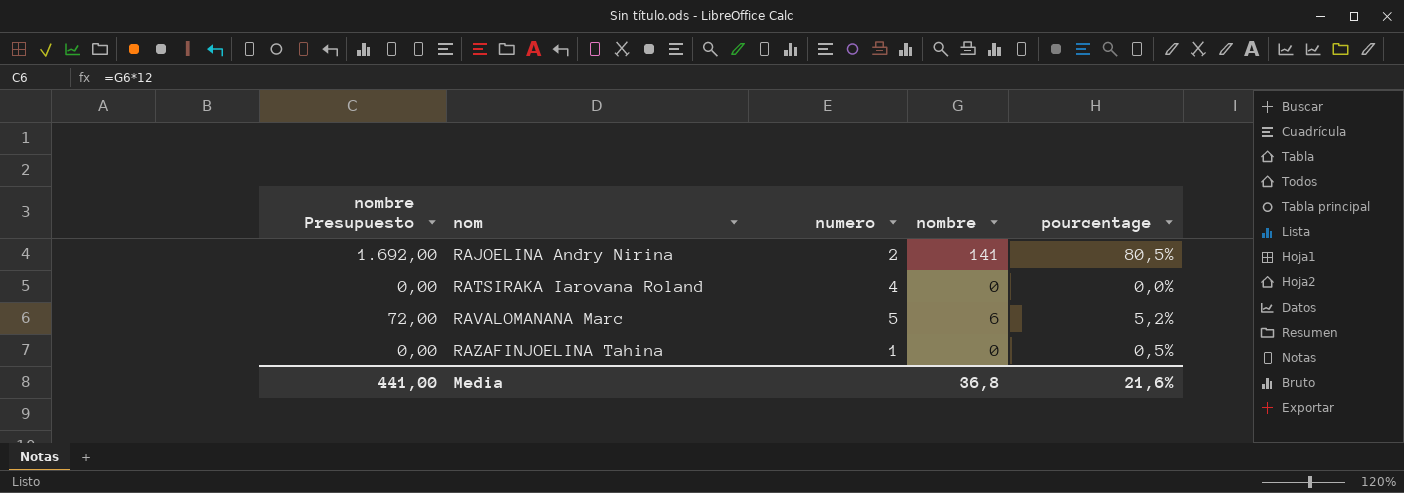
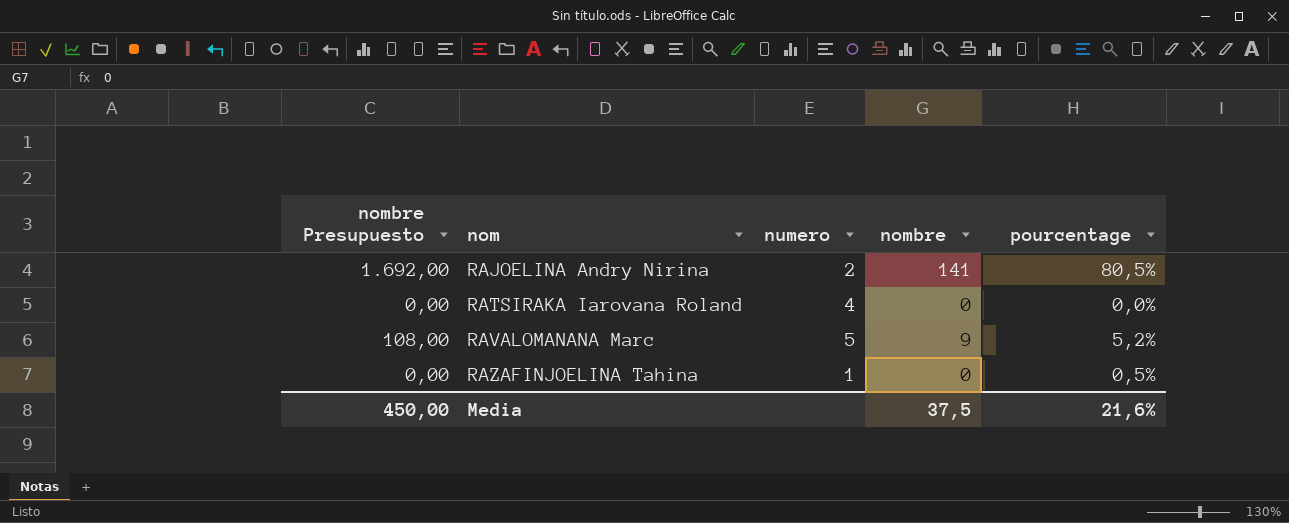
RAVALOMANANA Marc | nombre Presupuesto: 72,00 -> 108,00
RAVALOMANANA Marc | nombre: 6 -> 9
Media | nombre Presupuesto: 441,00 -> 450,00
Media | nombre: 36,8 -> 37,5

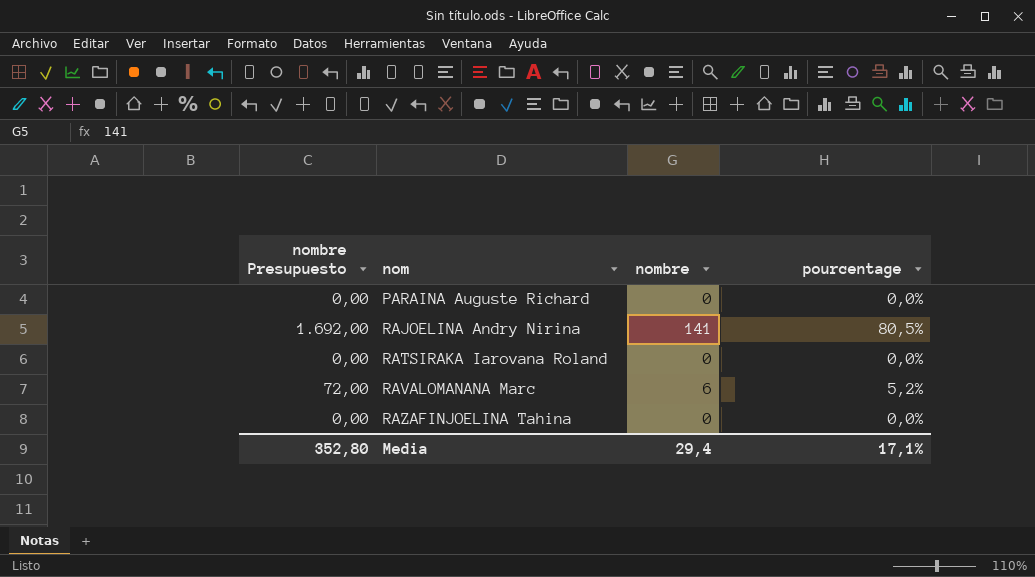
column numero | position: 3 -> none
row PARAINA Auguste Richard: none -> 0,00 | 0 | 0,0%
RAVALOMANANA Marc | nombre Presupuesto: 108,00 -> 72,00
RAVALOMANANA Marc | nombre: 9 -> 6
RAZAFINJOELINA Tahina | pourcentage: 0,5% -> 0,0%
Media | nombre Presupuesto: 450,00 -> 352,80
Media | nombre: 37,5 -> 29,4
Media | pourcentage: 21,6% -> 17,1%

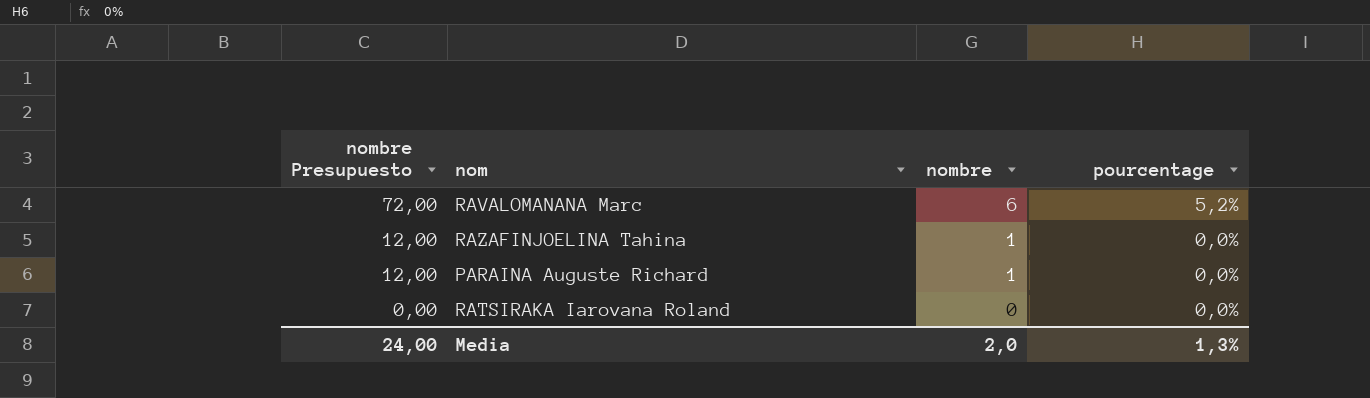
row order: nom ascending -> nombre Presupuesto descending
row RAJOELINA Andry Nirina: 1.692,00 | 141 | 80,5% -> none
RAZAFINJOELINA Tahina | nombre Presupuesto: 0,00 -> 12,00
RAZAFINJOELINA Tahina | nombre: 0 -> 1
PARAINA Auguste Richard | nombre Presupuesto: 0,00 -> 12,00
PARAINA Auguste Richard | nombre: 0 -> 1
Media | nombre Presupuesto: 352,80 -> 24,00
Media | nombre: 29,4 -> 2,0
Media | pourcentage: 17,1% -> 1,3%

